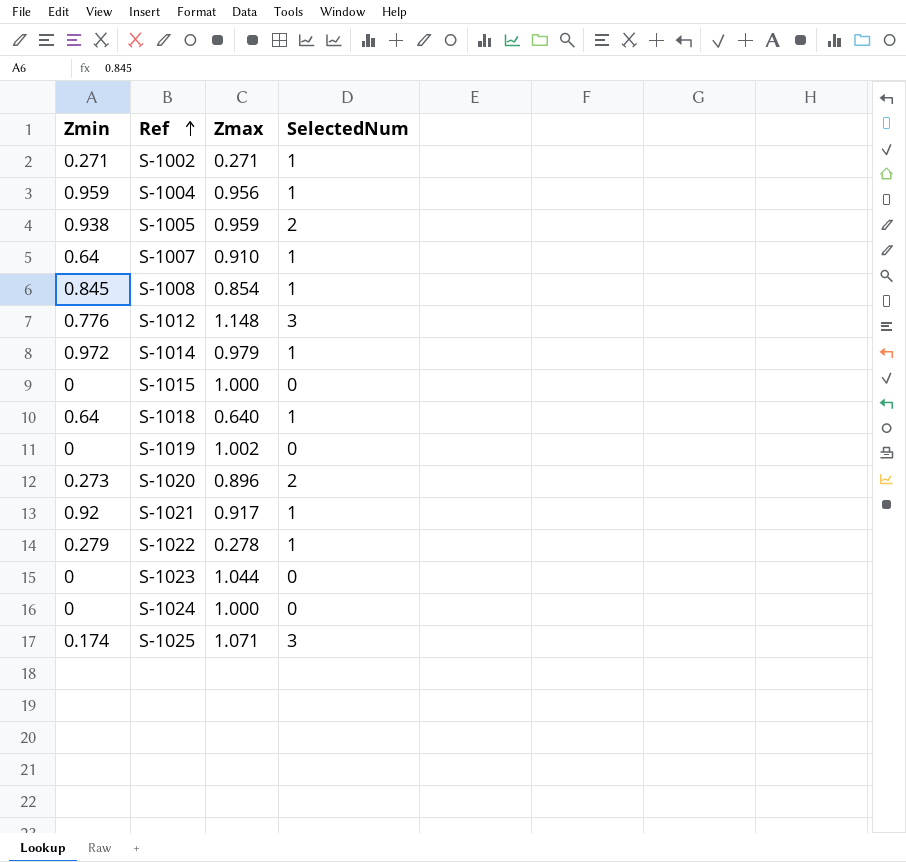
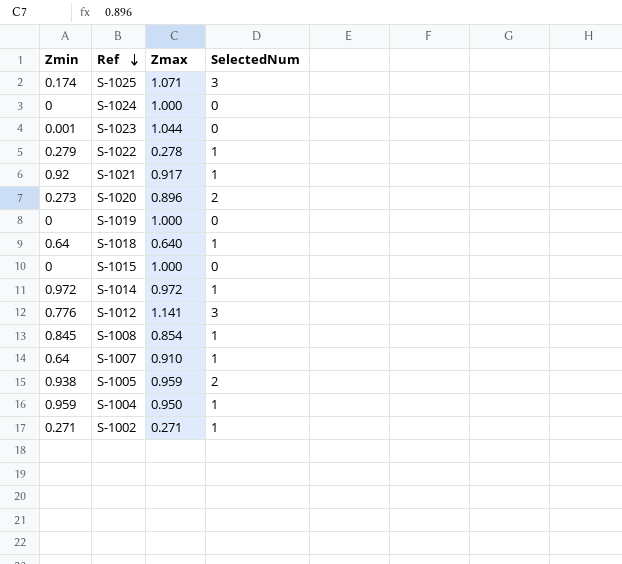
row order: Ref ascending -> Ref descending
S-1023 | Zmin: 0 -> 0.001
S-1019 | Zmax: 1.002 -> 1.000
S-1014 | Zmax: 0.979 -> 0.972
S-1012 | Zmax: 1.148 -> 1.141
S-1004 | Zmax: 0.956 -> 0.950

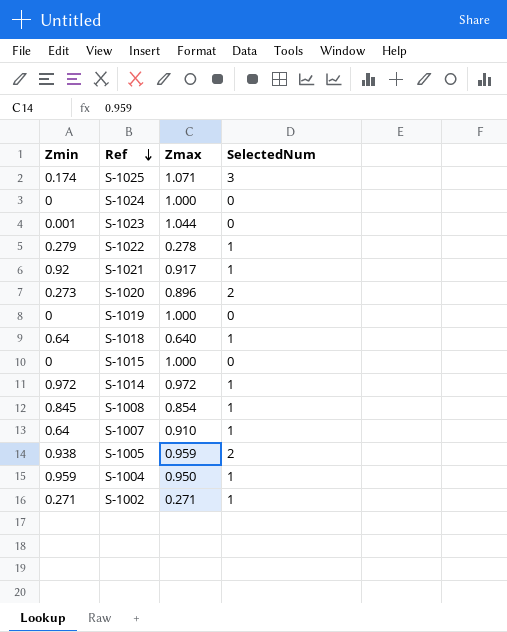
row S-1012: 0.776 | 1.141 | 3 -> none

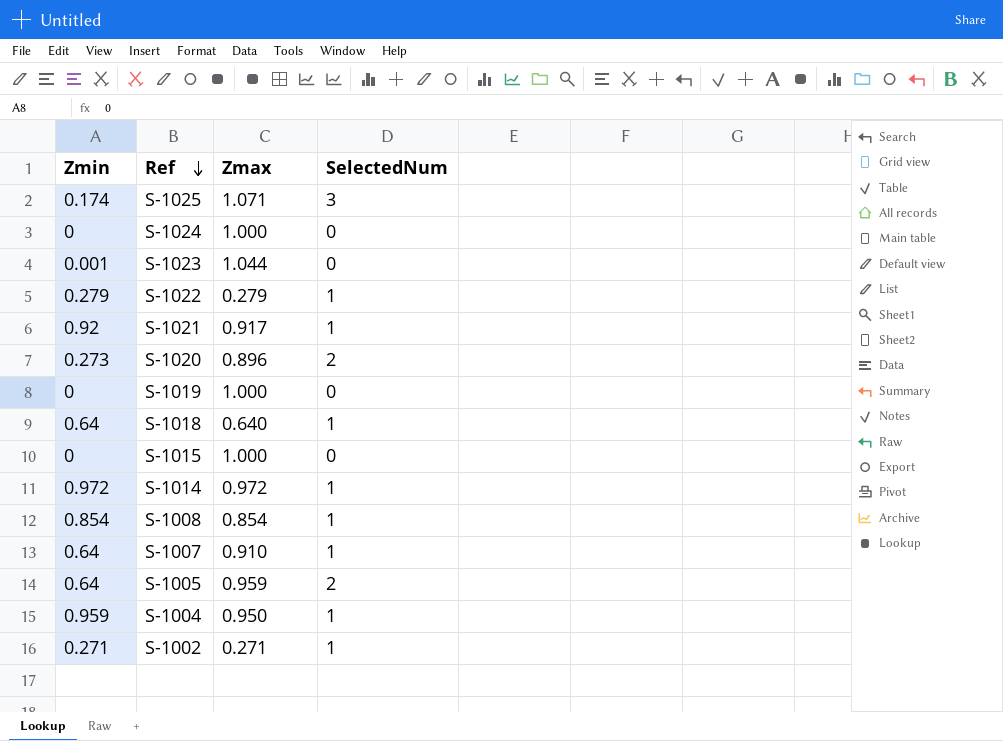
S-1022 | Zmax: 0.278 -> 0.279
S-1008 | Zmin: 0.845 -> 0.854
S-1005 | Zmin: 0.938 -> 0.64

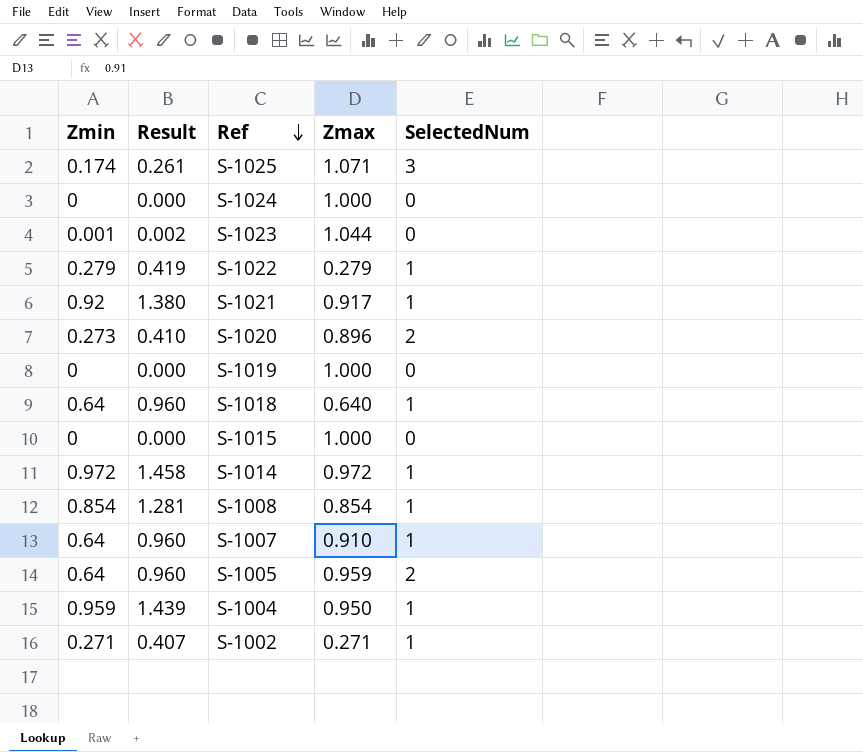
column Result | formula: none -> [Zmin] * 1.5

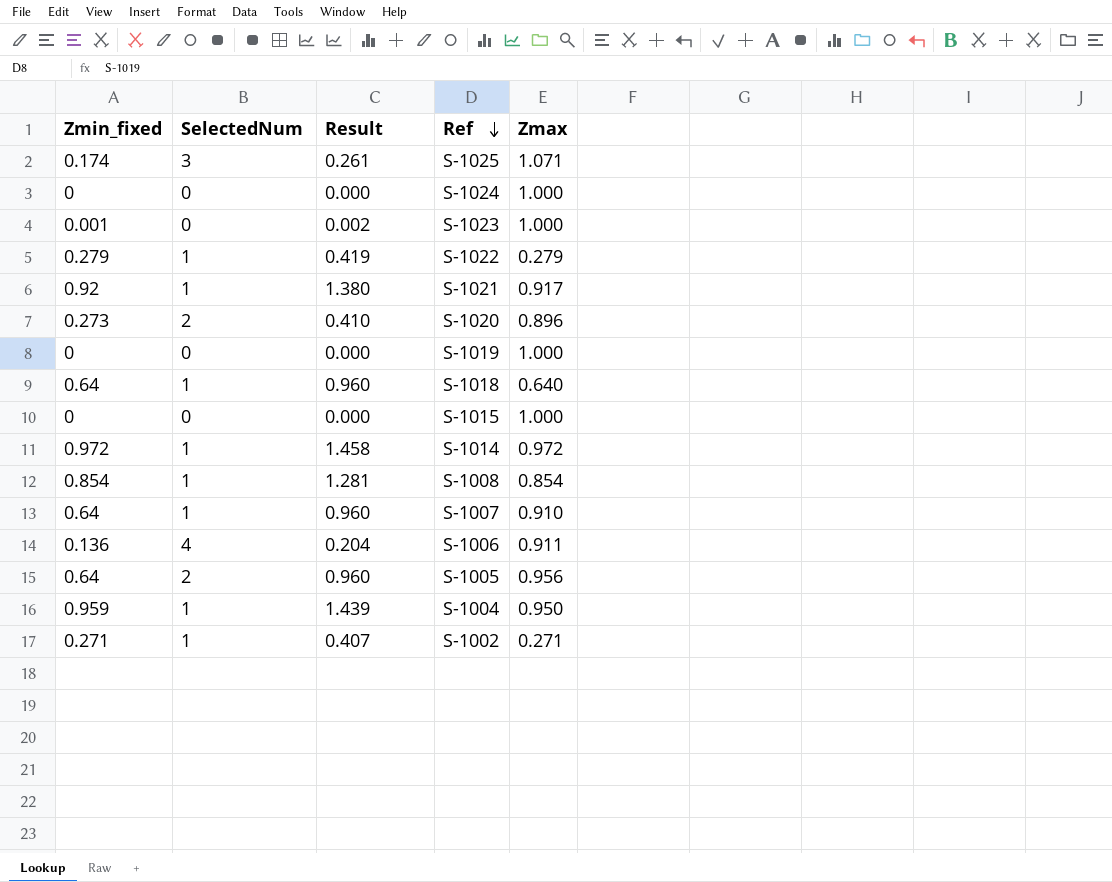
column name: Zmin -> Zmin_fixed
column SelectedNum | position: 5 -> 2
S-1023 | Zmax: 1.044 -> 1.000
row S-1006: none -> 0.136 | 4 | 0.204 | 0.911
S-1005 | Zmax: 0.959 -> 0.956

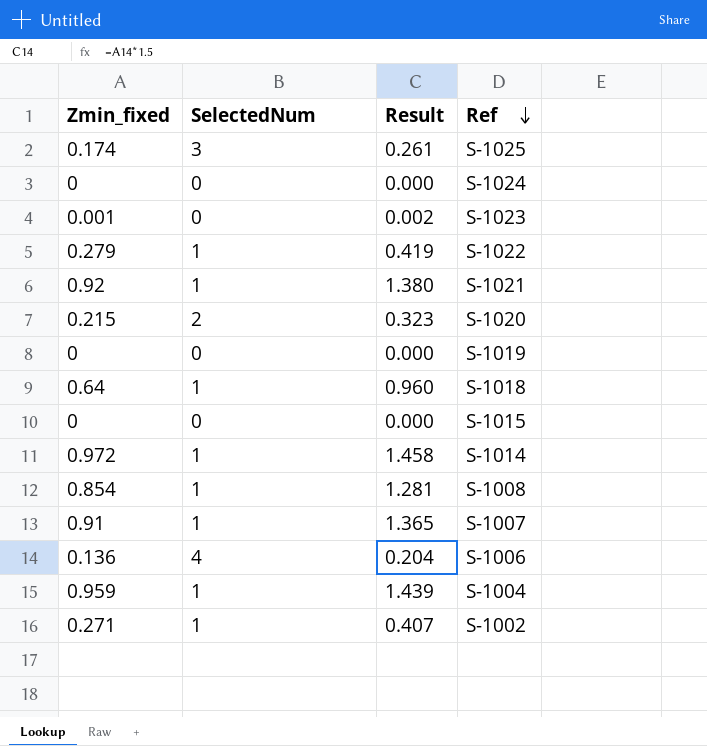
column Zmax | position: 5 -> none
row S-1005: 0.64 | 2 | 0.960 | 0.956 -> none
S-1020 | Zmin_fixed: 0.273 -> 0.215
S-1020 | Result: 0.410 -> 0.323
S-1007 | Zmin_fixed: 0.64 -> 0.91
S-1007 | Result: 0.960 -> 1.365

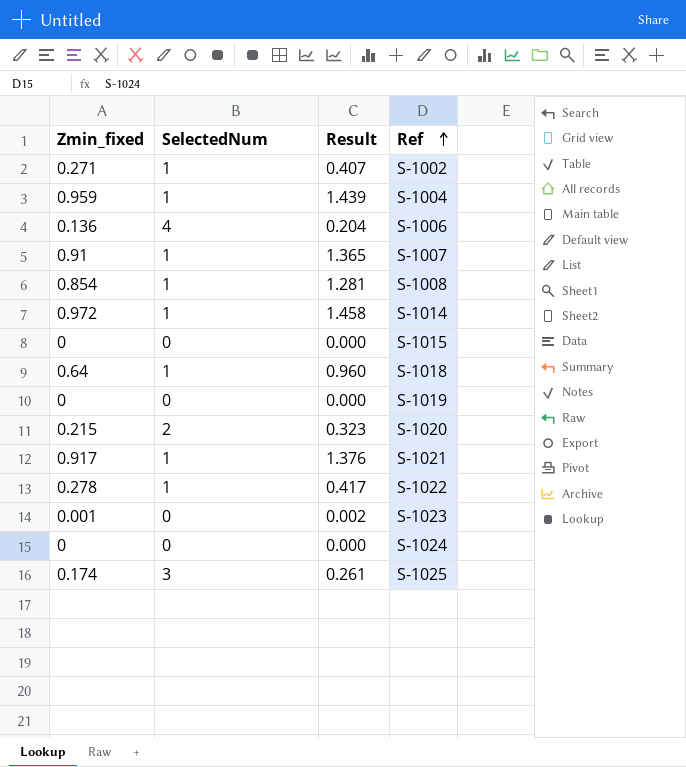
row order: Ref descending -> Ref ascending
S-1021 | Zmin_fixed: 0.92 -> 0.917
S-1021 | Result: 1.380 -> 1.376
S-1022 | Zmin_fixed: 0.279 -> 0.278
S-1022 | Result: 0.419 -> 0.417

